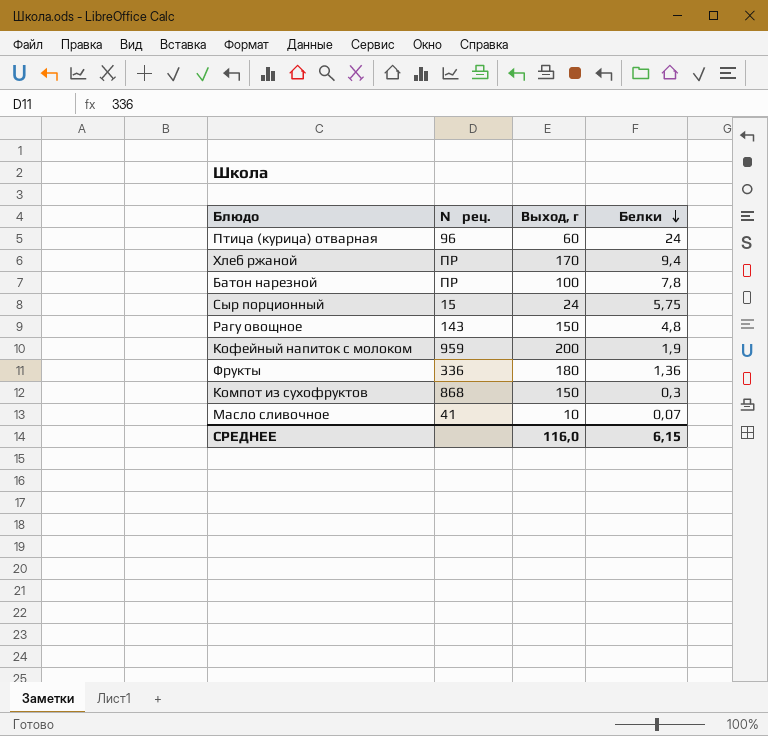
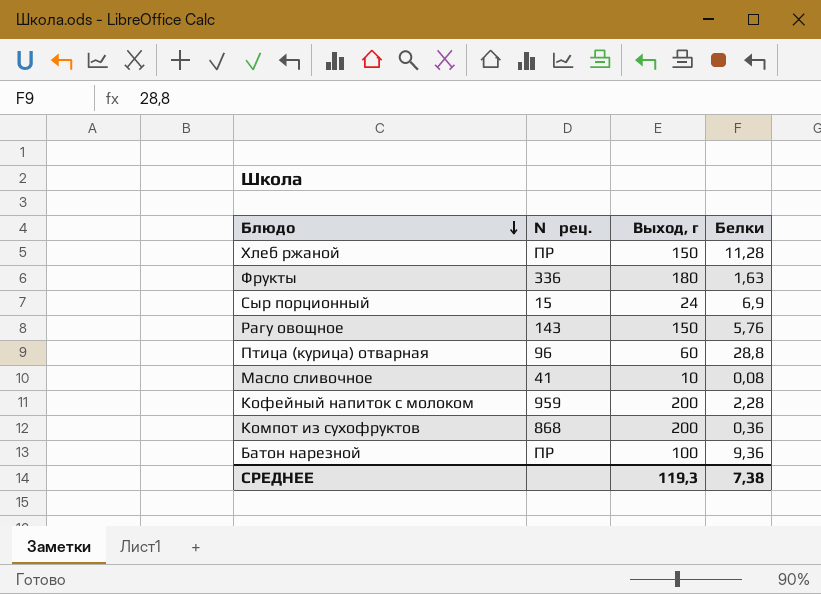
row order: Белки descending -> Блюдо descending
Хлеб ржаной | Выход, г: 170 -> 150
Хлеб ржаной | Белки: 9,4 -> 11,28
Фрукты | Белки: 1,36 -> 1,63
Сыр порционный | Белки: 5,75 -> 6,9
Рагу овощное | Белки: 4,8 -> 5,76
Птица (курица) отварная | Белки: 24 -> 28,8
Масло сливочное | Белки: 0,07 -> 0,08
Кофейный напиток с молоком | Белки: 1,9 -> 2,28
Компот из сухофруктов | Выход, г: 150 -> 200
Компот из сухофруктов | Белки: 0,3 -> 0,36
Батон нарезной | Белки: 7,8 -> 9,36
СРЕДНЕЕ | Выход, г: 116,0 -> 119,3
СРЕДНЕЕ | Белки: 6,15 -> 7,38

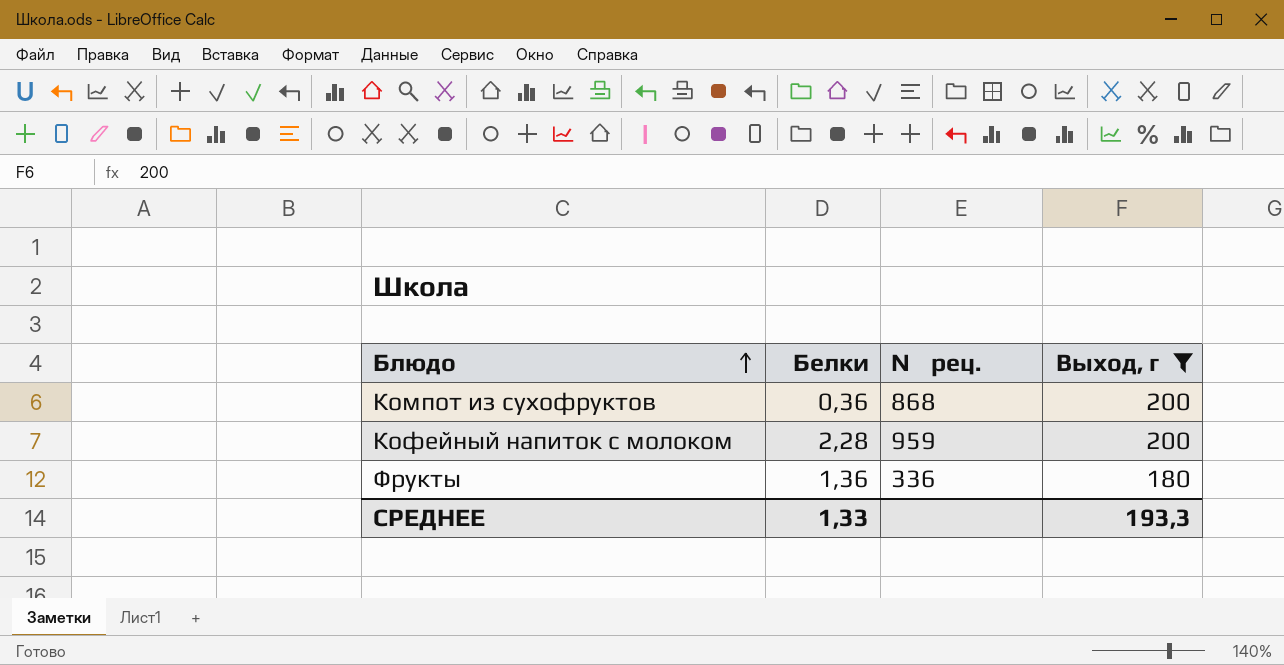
filter: none -> Выход, г >= 180
row order: Блюдо descending -> Блюдо ascending
column Белки | position: 4 -> 2
Фрукты | Белки: 1,63 -> 1,36
СРЕДНЕЕ | Белки: 7,38 -> 1,33
СРЕДНЕЕ | Выход, г: 119,3 -> 193,3

